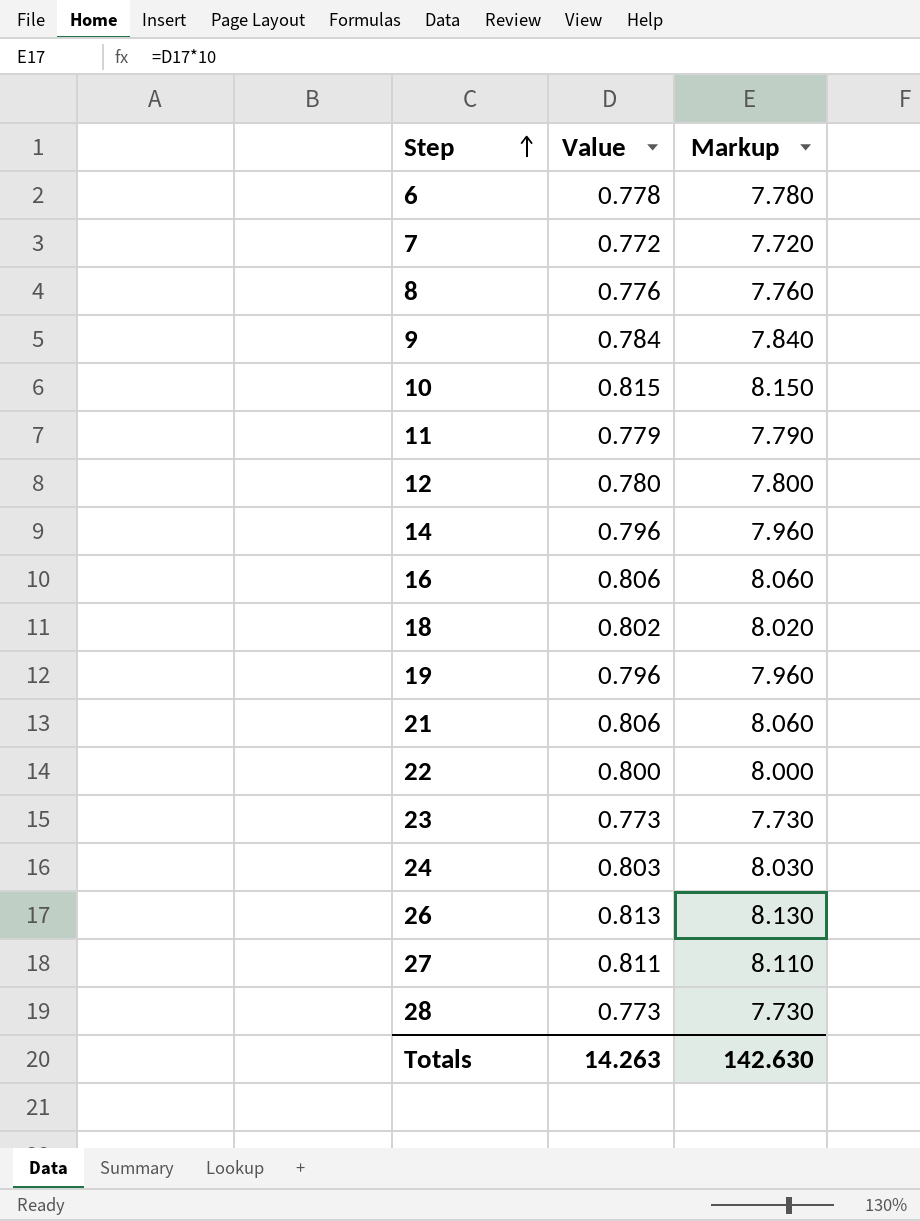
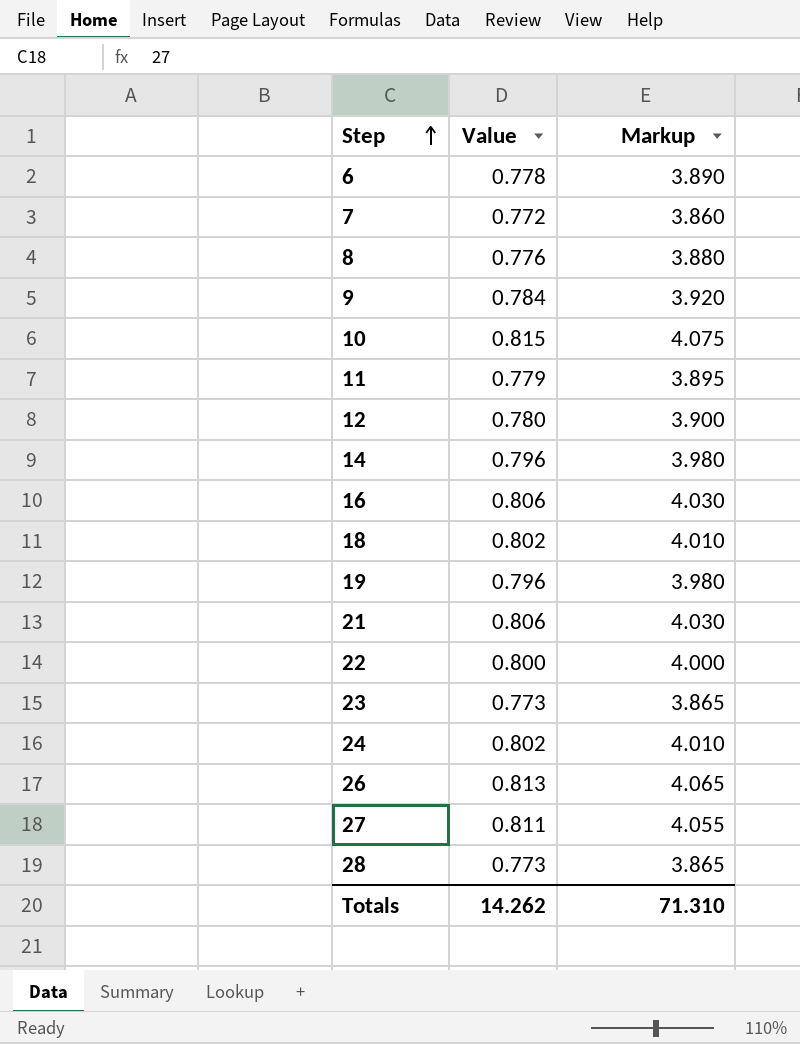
column Markup | formula: [Value] * 10 -> [Value] * 5
24 | Value: 0.803 -> 0.802
Totals | Value: 14.263 -> 14.262
Totals | Markup: 142.630 -> 71.310

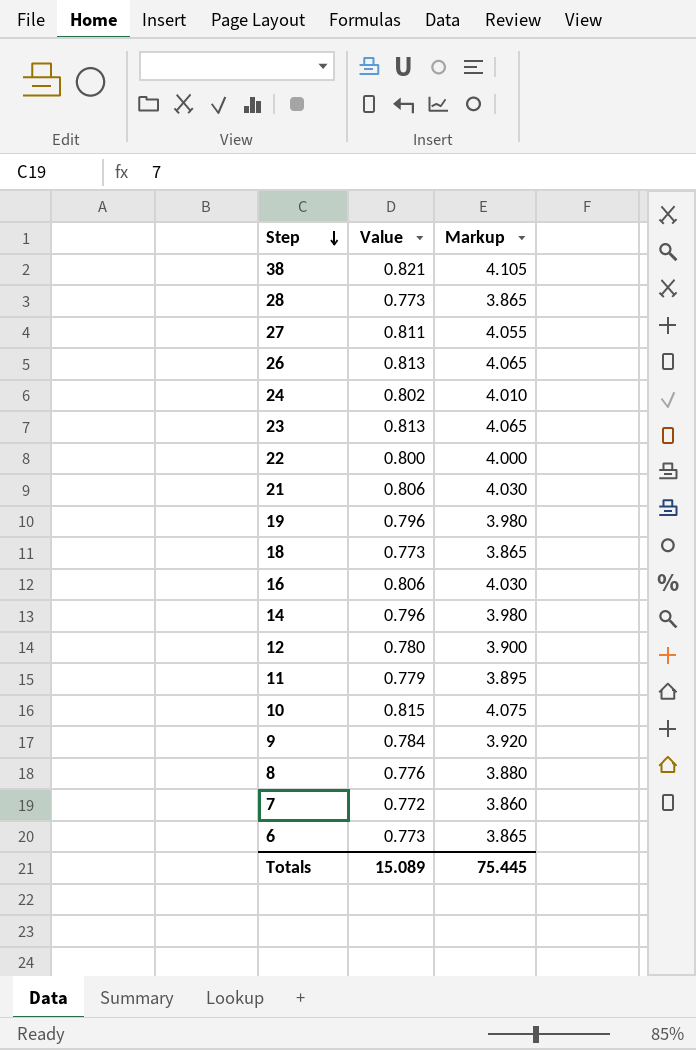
row order: Step ascending -> Step descending
row 38: none -> 0.821 | 4.105
23 | Value: 0.773 -> 0.813
23 | Markup: 3.865 -> 4.065
18 | Value: 0.802 -> 0.773
18 | Markup: 4.010 -> 3.865
6 | Value: 0.778 -> 0.773
6 | Markup: 3.890 -> 3.865
Totals | Value: 14.262 -> 15.089
Totals | Markup: 71.310 -> 75.445

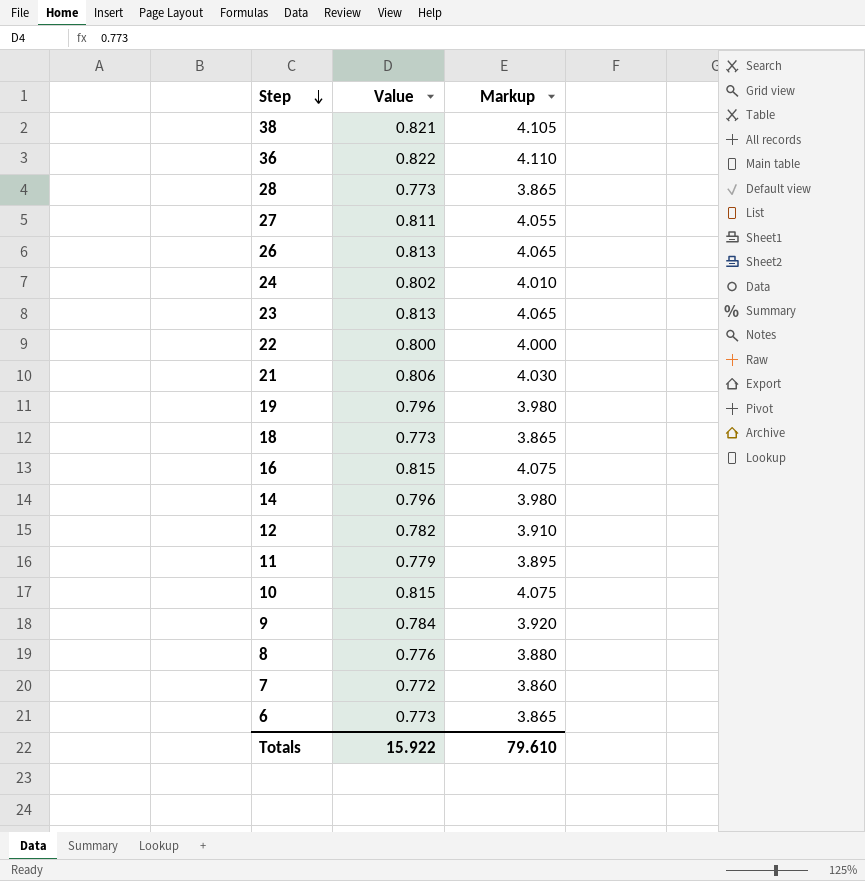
row 36: none -> 0.822 | 4.110
16 | Value: 0.806 -> 0.815
16 | Markup: 4.030 -> 4.075
12 | Value: 0.780 -> 0.782
12 | Markup: 3.900 -> 3.910
Totals | Value: 15.089 -> 15.922
Totals | Markup: 75.445 -> 79.610

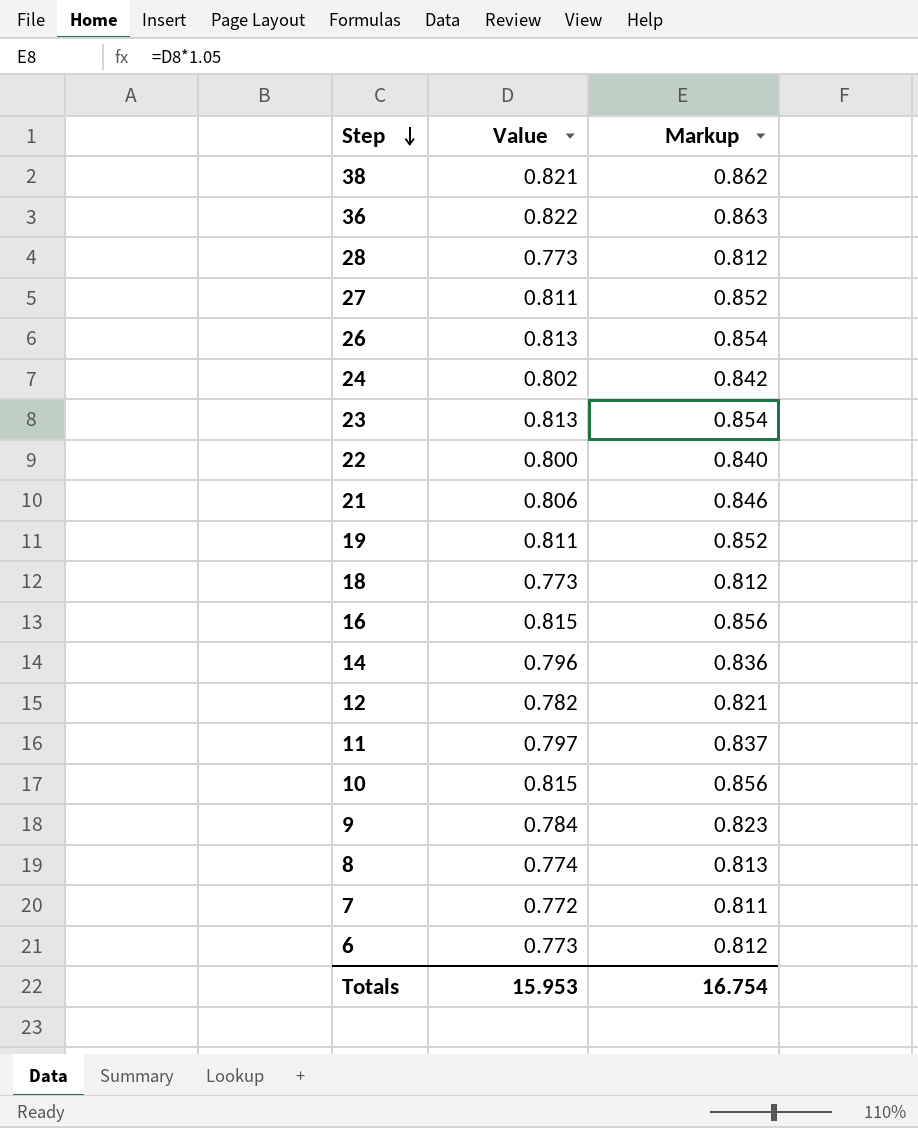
column Markup | formula: [Value] * 5 -> [Value] * 1.05
19 | Value: 0.796 -> 0.811
11 | Value: 0.779 -> 0.797
8 | Value: 0.776 -> 0.774
Totals | Value: 15.922 -> 15.953
Totals | Markup: 79.610 -> 16.754

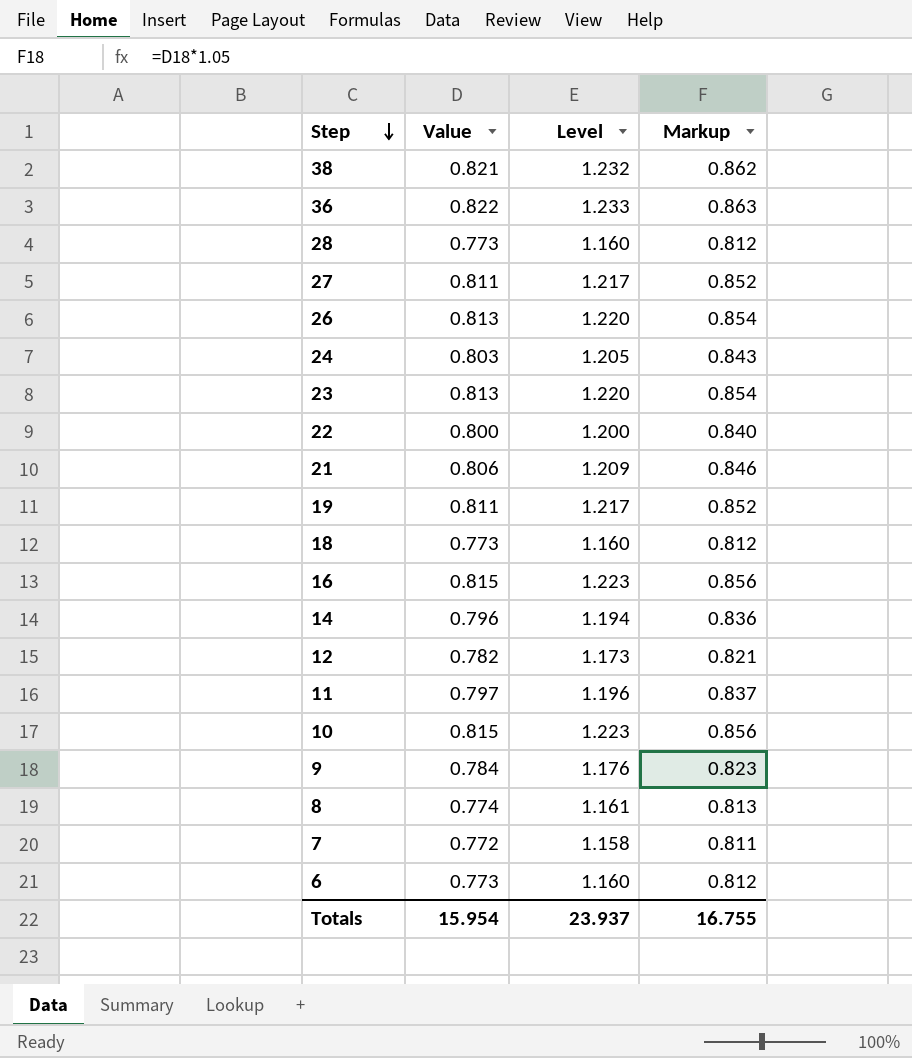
column Level | formula: none -> [Value] * 1.5
24 | Value: 0.802 -> 0.803
24 | Markup: 0.842 -> 0.843
Totals | Value: 15.953 -> 15.954
Totals | Markup: 16.754 -> 16.755

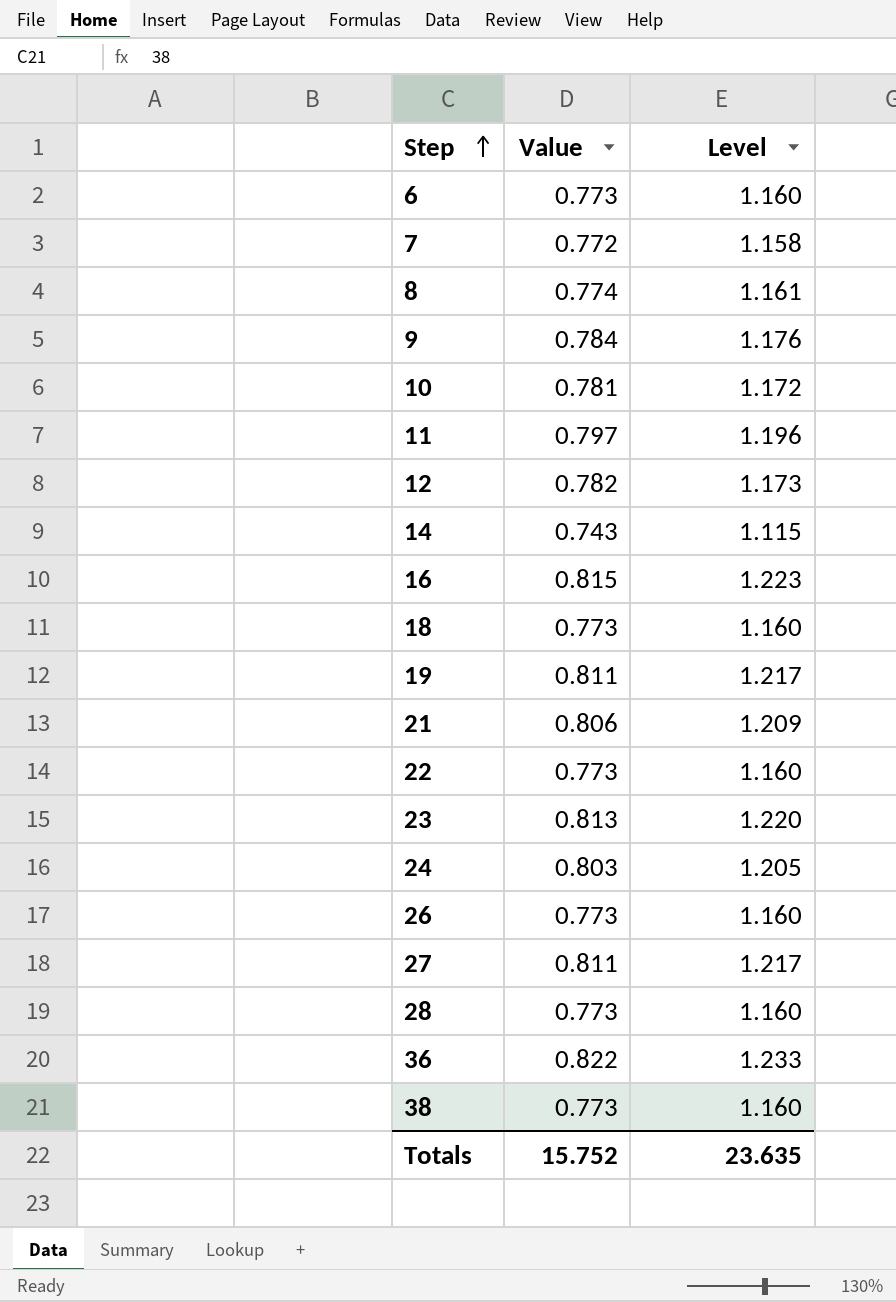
row order: Step descending -> Step ascending
column Markup | formula: [Value] * 1.05 -> none
10 | Value: 0.815 -> 0.781
10 | Level: 1.223 -> 1.172
14 | Value: 0.796 -> 0.743
14 | Level: 1.194 -> 1.115
22 | Value: 0.800 -> 0.773
22 | Level: 1.200 -> 1.160
26 | Value: 0.813 -> 0.773
26 | Level: 1.220 -> 1.160
38 | Value: 0.821 -> 0.773
38 | Level: 1.232 -> 1.160
Totals | Value: 15.954 -> 15.752
Totals | Level: 23.937 -> 23.635

